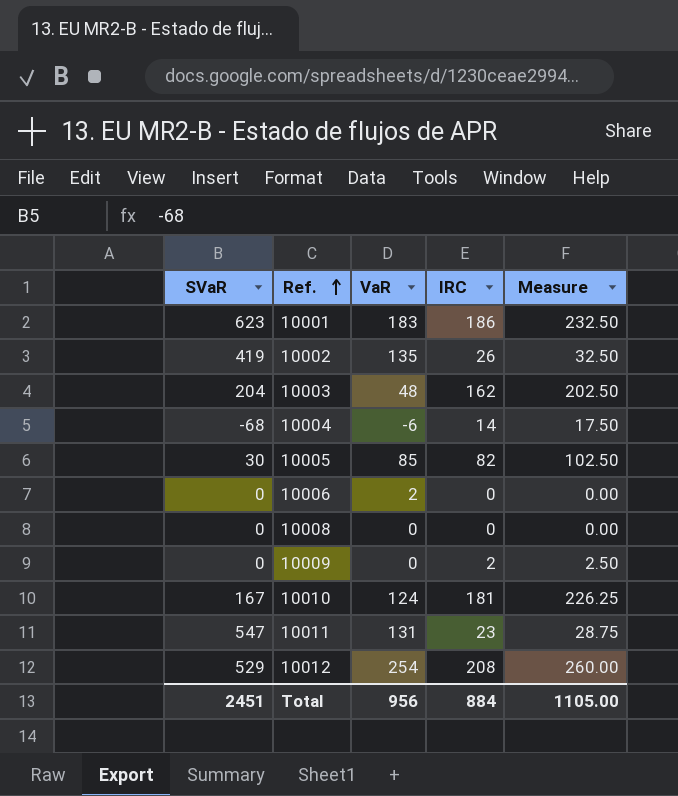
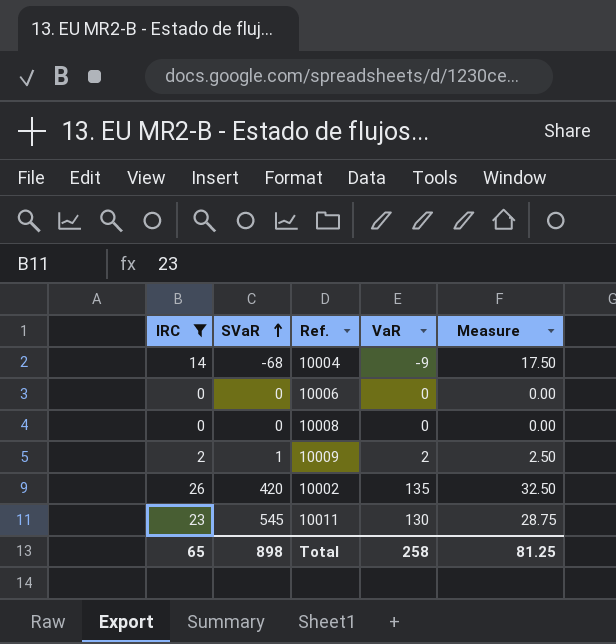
filter: none -> IRC <= 26
row order: Ref. ascending -> SVaR ascending
column IRC | position: 4 -> 1
10004 | VaR: -6 -> -9
10006 | VaR: 2 -> 0
10009 | SVaR: 0 -> 1
10009 | VaR: 0 -> 2
10002 | SVaR: 419 -> 420
10011 | SVaR: 547 -> 545
10011 | VaR: 131 -> 130
Total | IRC: 884 -> 65
Total | SVaR: 2451 -> 898
Total | VaR: 956 -> 258
Total | Measure: 1105.00 -> 81.25

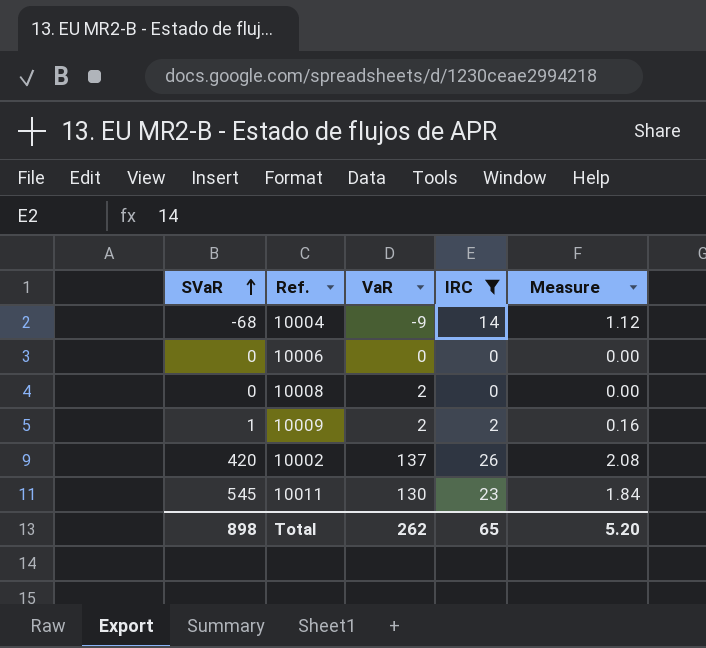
column IRC | position: 1 -> 4
column Measure | formula: [IRC] * 1.25 -> [IRC] * 0.08
10008 | VaR: 0 -> 2
10002 | VaR: 135 -> 137
Total | VaR: 258 -> 262
Total | Measure: 81.25 -> 5.20

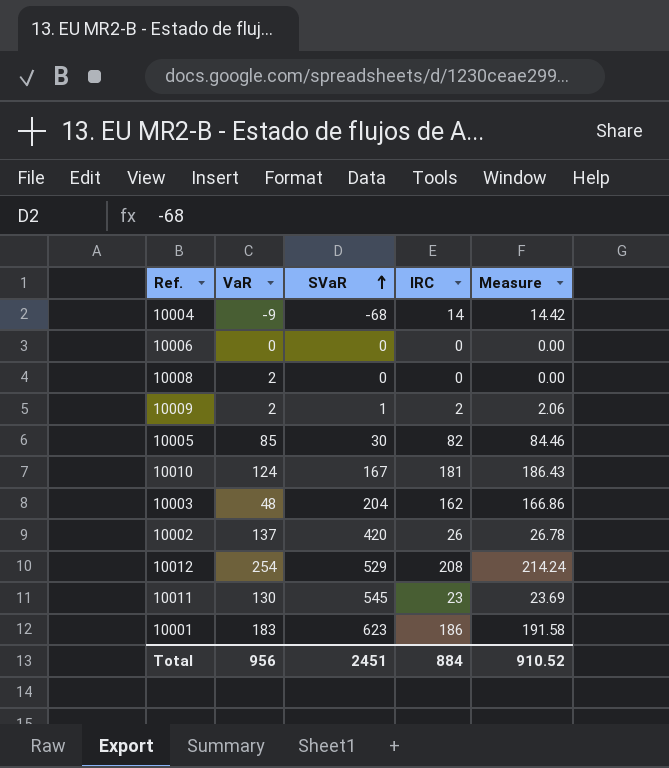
filter: IRC <= 26 -> none
column SVaR | position: 1 -> 3
column Measure | formula: [IRC] * 0.08 -> [IRC] * 1.03
Total | VaR: 262 -> 956
Total | SVaR: 898 -> 2451
Total | IRC: 65 -> 884
Total | Measure: 5.20 -> 910.52

